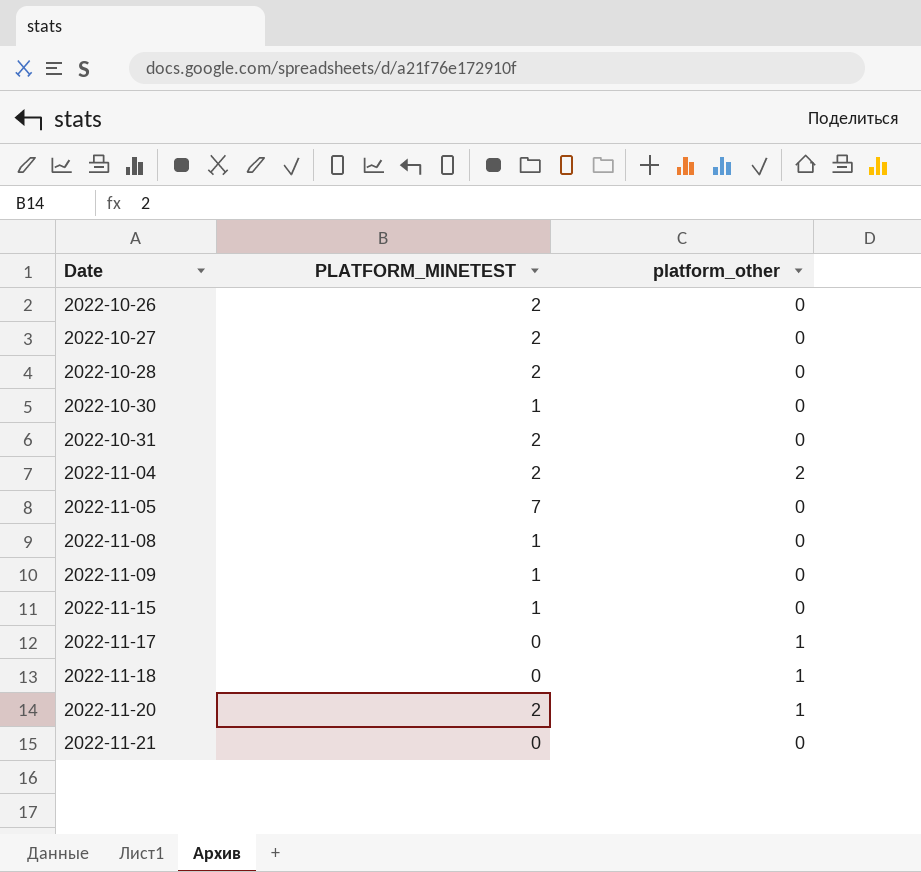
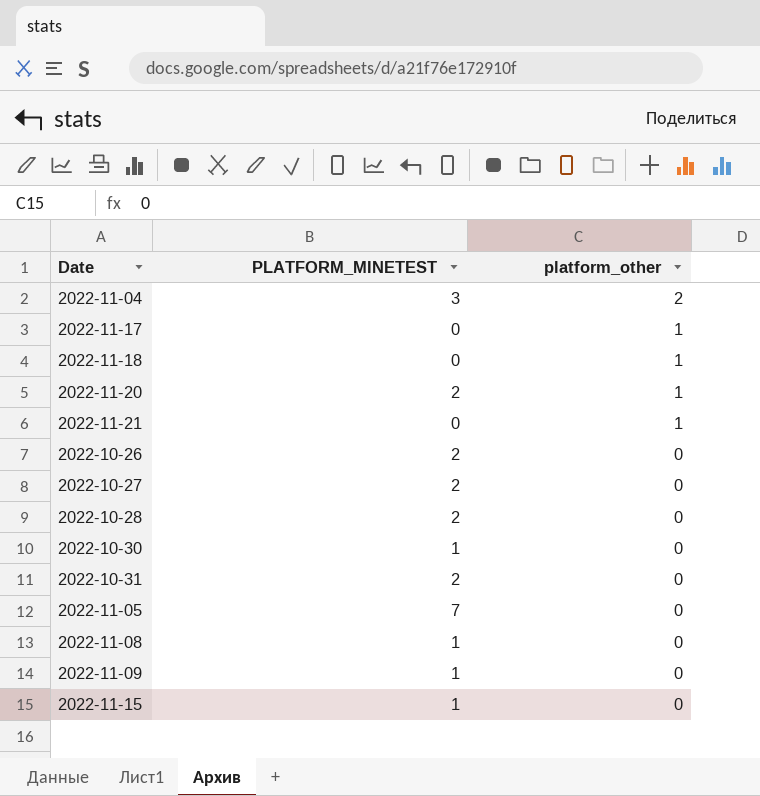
row order: Date ascending -> platform_other descending
2022-11-04 | PLATFORM_MINETEST: 2 -> 3
2022-11-21 | platform_other: 0 -> 1

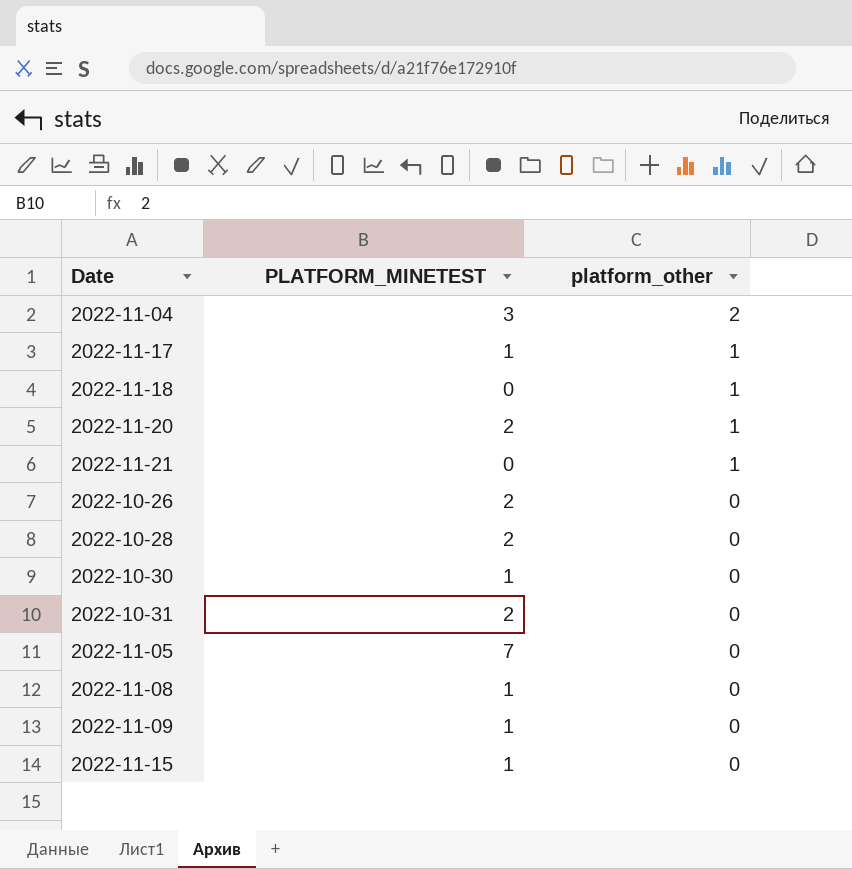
row 2022-10-27: 2 | 0 -> none
2022-11-17 | PLATFORM_MINETEST: 0 -> 1

